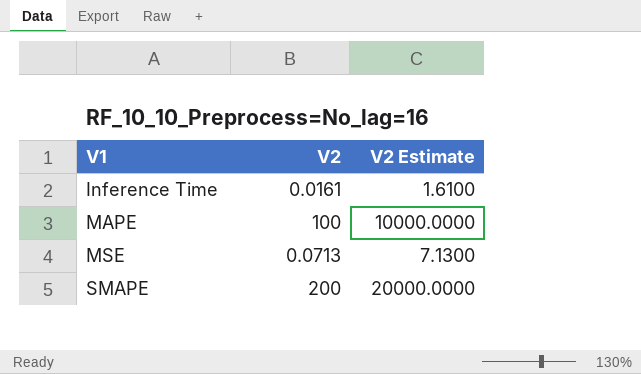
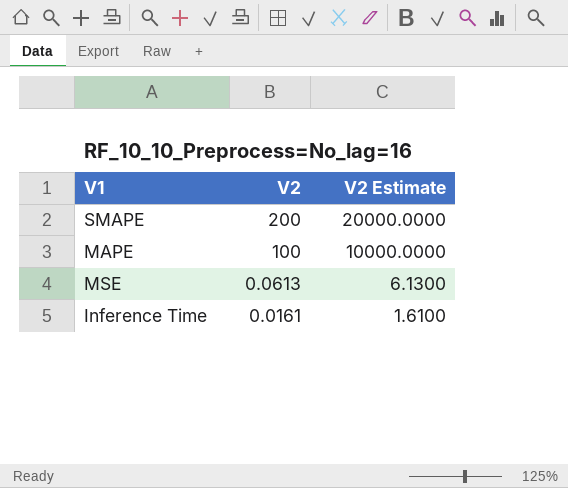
row order: V1 ascending -> V2 descending
MSE | V2: 0.0713 -> 0.0613
MSE | V2 Estimate: 7.1300 -> 6.1300

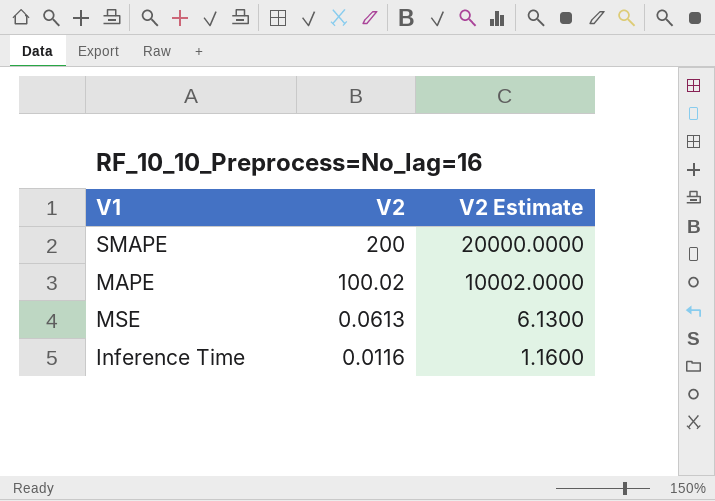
MAPE | V2: 100 -> 100.02
MAPE | V2 Estimate: 10000.0000 -> 10002.0000
Inference Time | V2: 0.0161 -> 0.0116
Inference Time | V2 Estimate: 1.6100 -> 1.1600

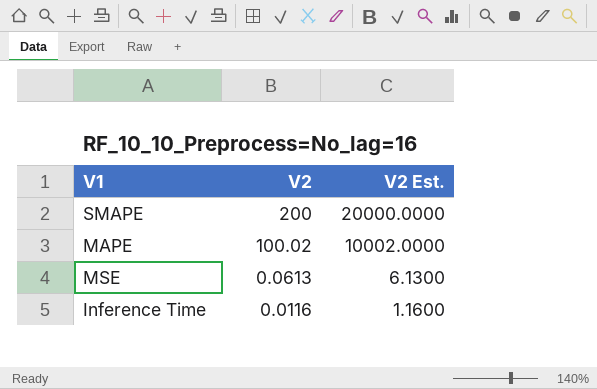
column name: V2 Estimate -> V2 Est.

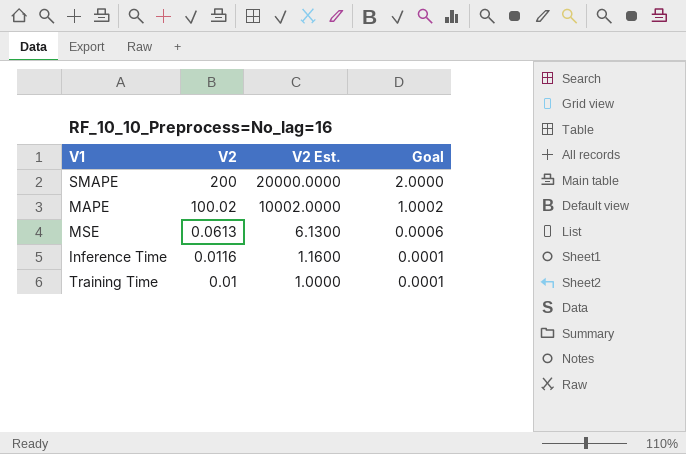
column Goal | formula: none -> [V2] * 0.01
row Training Time: none -> 0.01 | 1.0000 | 0.0001

